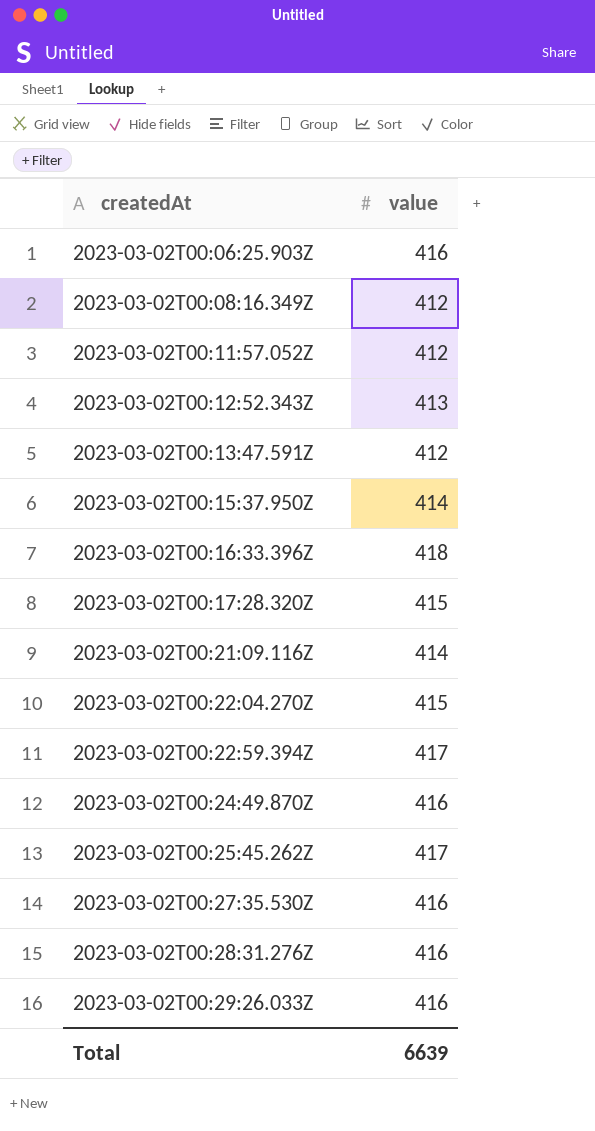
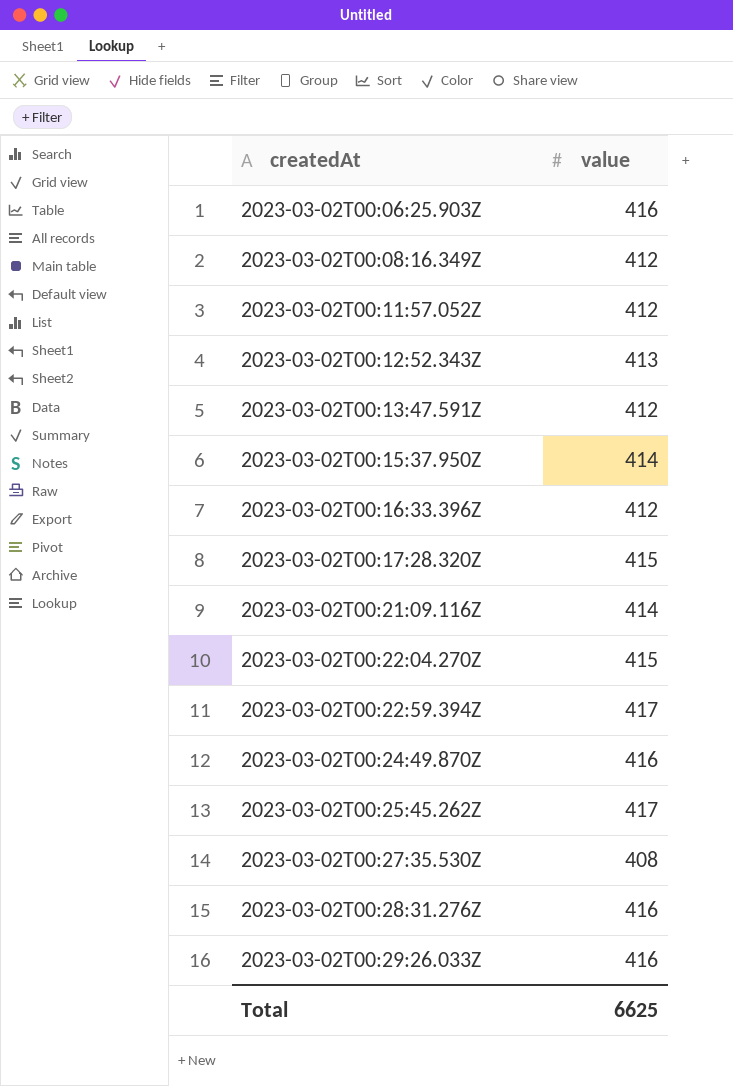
2023-03-02T00:16:33.396Z | value: 418 -> 412
2023-03-02T00:27:35.530Z | value: 416 -> 408
Total | value: 6639 -> 6625

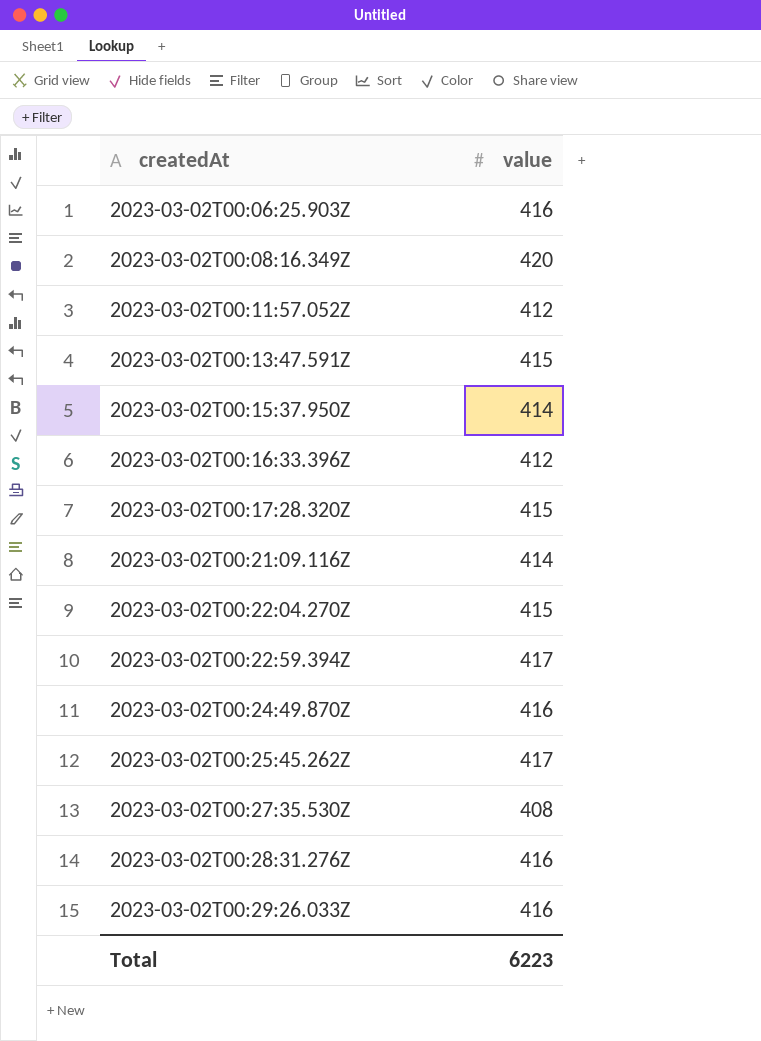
row 2023-03-02T00:12:52.343Z: 413 -> none
2023-03-02T00:08:16.349Z | value: 412 -> 420
2023-03-02T00:13:47.591Z | value: 412 -> 415
Total | value: 6625 -> 6223

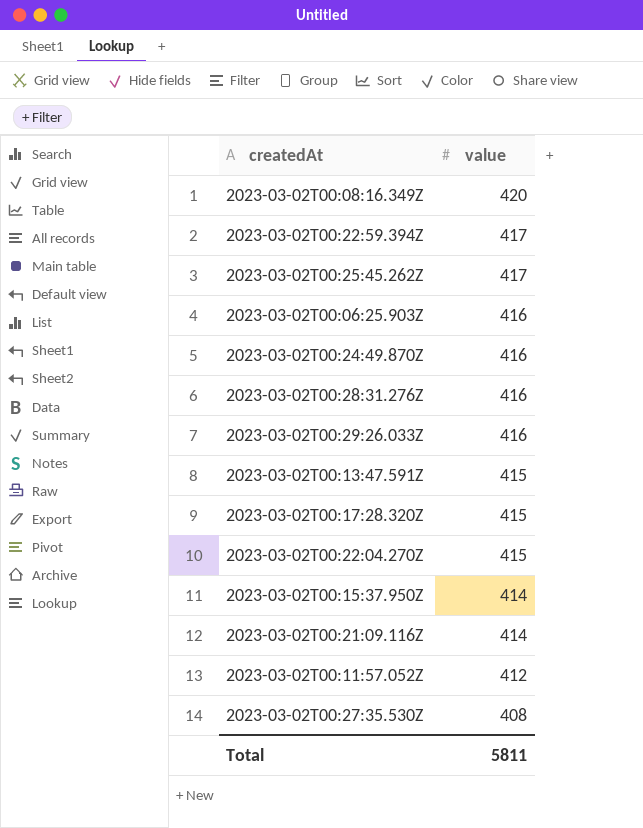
row order: createdAt ascending -> value descending
row 2023-03-02T00:16:33.396Z: 412 -> none
Total | value: 6223 -> 5811

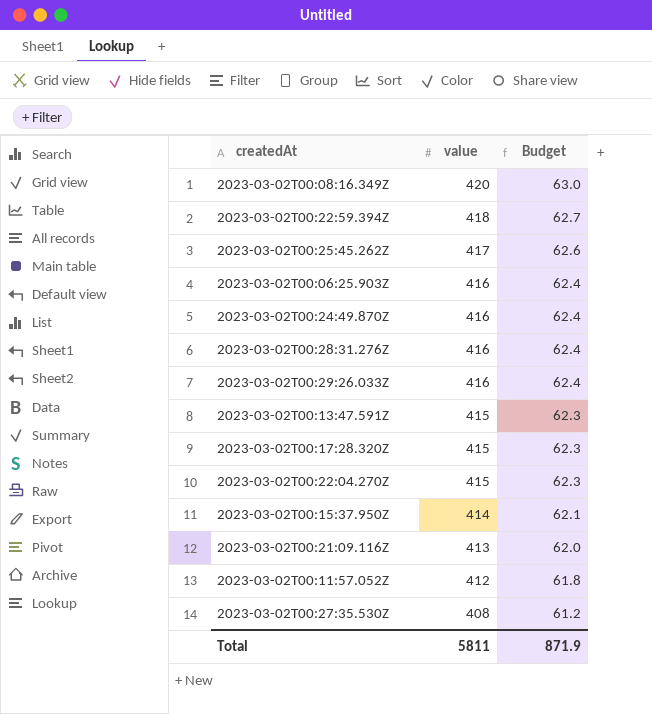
column Budget | formula: none -> [value] * 0.15
2023-03-02T00:22:59.394Z | value: 417 -> 418
2023-03-02T00:21:09.116Z | value: 414 -> 413

